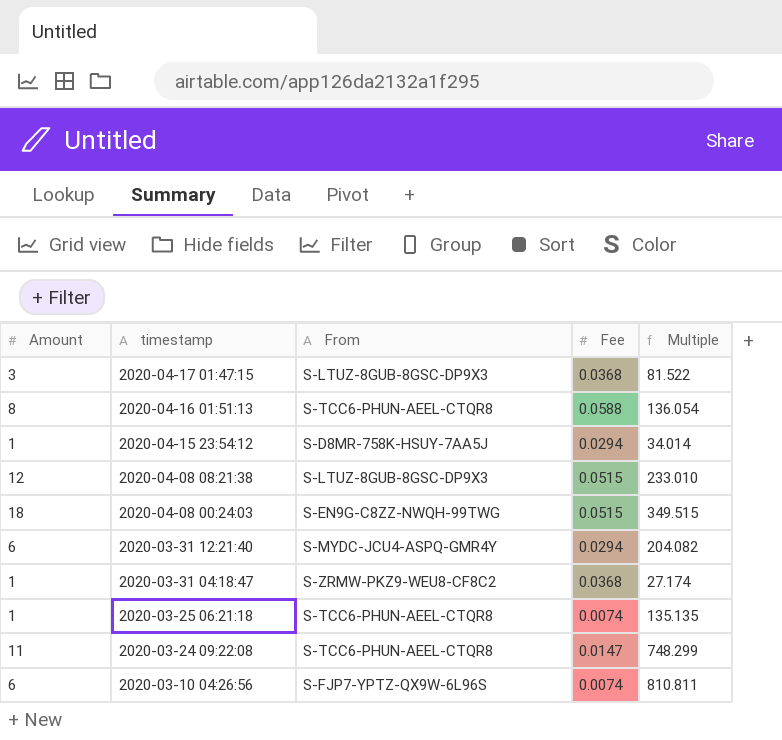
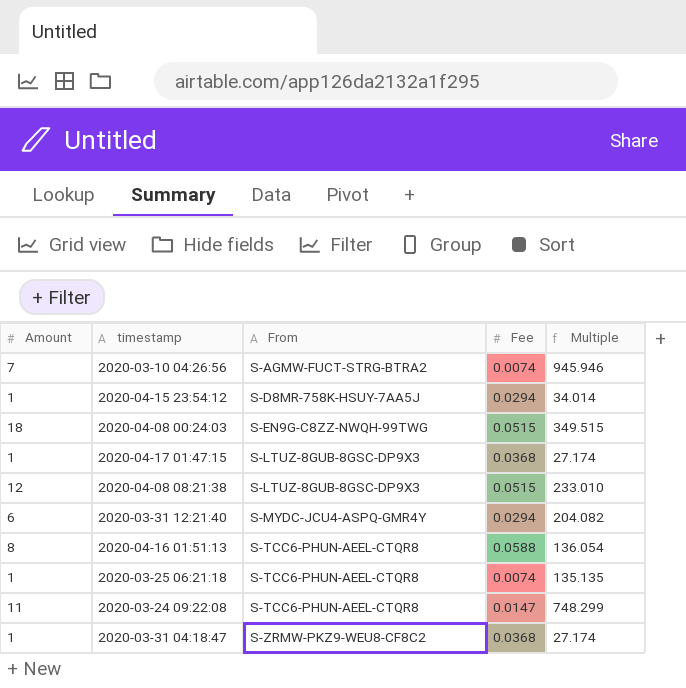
row order: timestamp descending -> From ascending
2020-03-10 04:26:56 | Amount: 6 -> 7
2020-03-10 04:26:56 | From: S-FJP7-YPTZ-QX9W-6L96S -> S-AGMW-FUCT-STRG-BTRA2
2020-03-10 04:26:56 | Multiple: 810.811 -> 945.946
2020-04-17 01:47:15 | Amount: 3 -> 1
2020-04-17 01:47:15 | Multiple: 81.522 -> 27.174

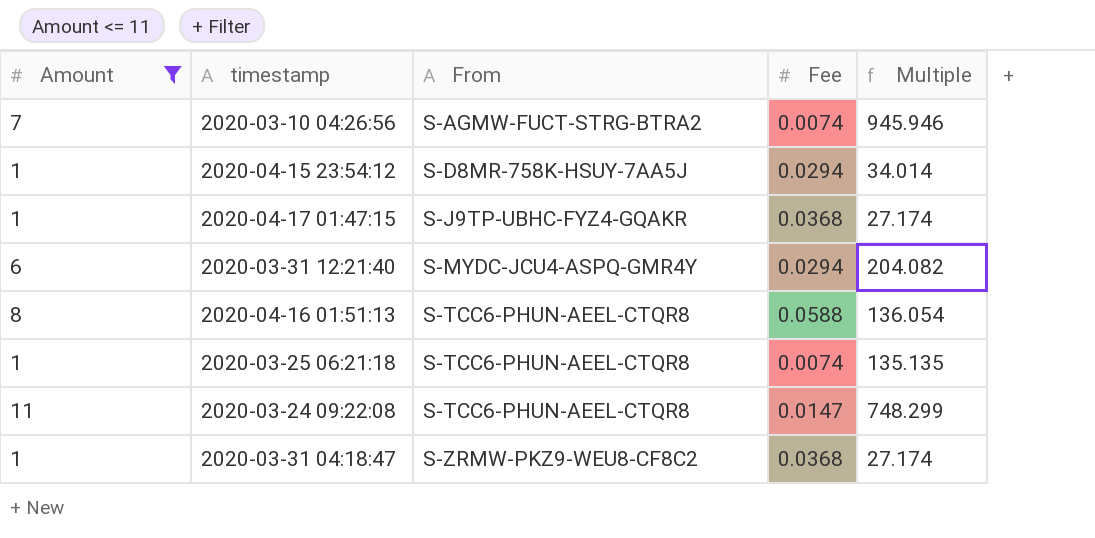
filter: none -> Amount <= 11
2020-04-17 01:47:15 | From: S-LTUZ-8GUB-8GSC-DP9X3 -> S-J9TP-UBHC-FYZ4-GQAKR

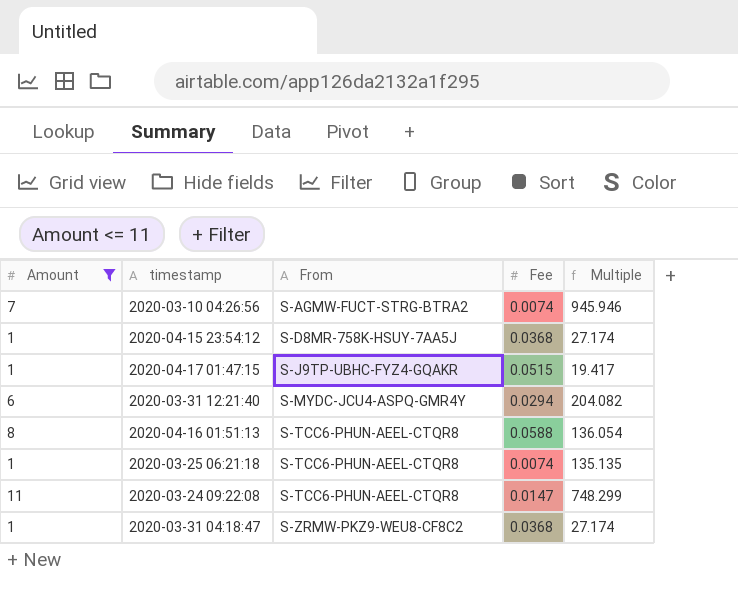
2020-04-15 23:54:12 | Fee: 0.0294 -> 0.0368
2020-04-15 23:54:12 | Multiple: 34.014 -> 27.174
2020-04-17 01:47:15 | Fee: 0.0368 -> 0.0515
2020-04-17 01:47:15 | Multiple: 27.174 -> 19.417

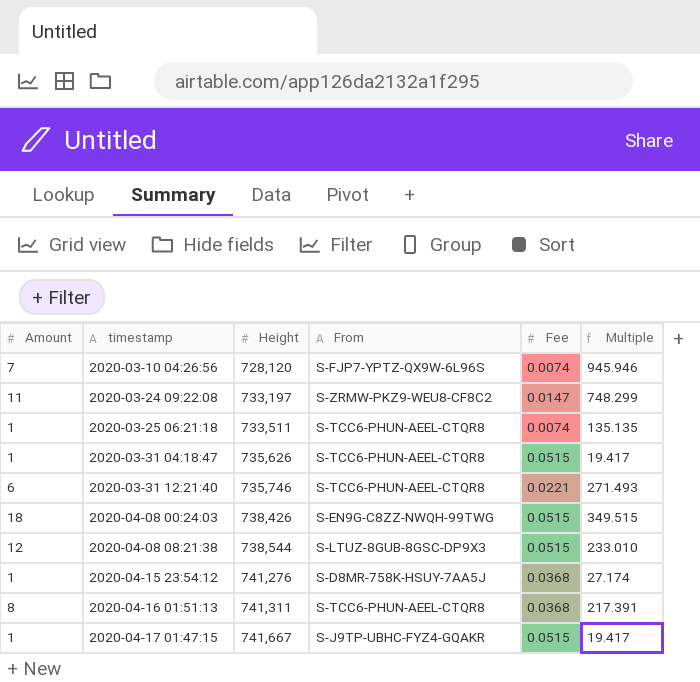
filter: Amount <= 11 -> none
row order: From ascending -> timestamp ascending
column Height | position: none -> 3
2020-03-10 04:26:56 | From: S-AGMW-FUCT-STRG-BTRA2 -> S-FJP7-YPTZ-QX9W-6L96S
2020-03-24 09:22:08 | From: S-TCC6-PHUN-AEEL-CTQR8 -> S-ZRMW-PKZ9-WEU8-CF8C2
2020-03-31 04:18:47 | From: S-ZRMW-PKZ9-WEU8-CF8C2 -> S-TCC6-PHUN-AEEL-CTQR8
2020-03-31 04:18:47 | Fee: 0.0368 -> 0.0515
2020-03-31 04:18:47 | Multiple: 27.174 -> 19.417
2020-03-31 12:21:40 | From: S-MYDC-JCU4-ASPQ-GMR4Y -> S-TCC6-PHUN-AEEL-CTQR8
2020-03-31 12:21:40 | Fee: 0.0294 -> 0.0221
2020-03-31 12:21:40 | Multiple: 204.082 -> 271.493
2020-04-16 01:51:13 | Fee: 0.0588 -> 0.0368
2020-04-16 01:51:13 | Multiple: 136.054 -> 217.391

